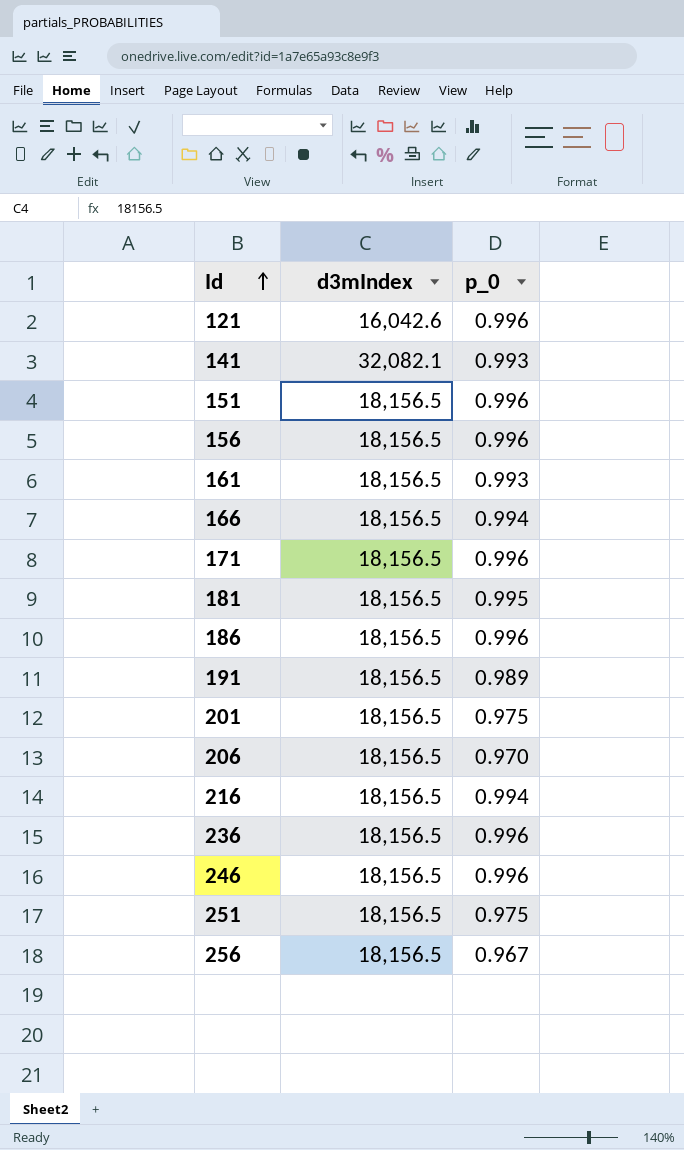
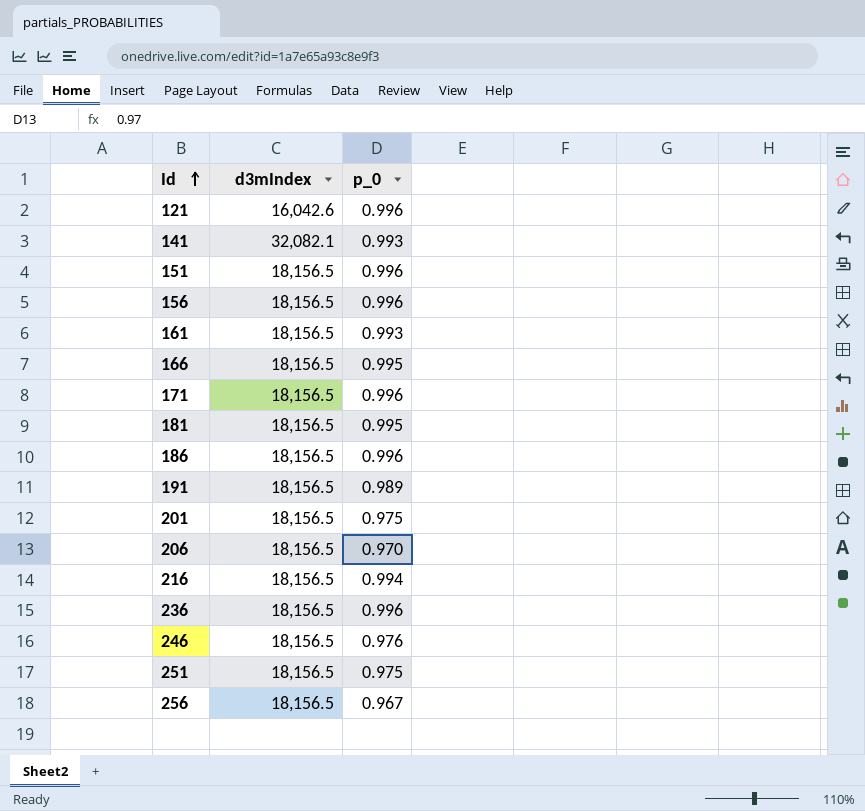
166 | p_0: 0.994 -> 0.995
246 | p_0: 0.996 -> 0.976

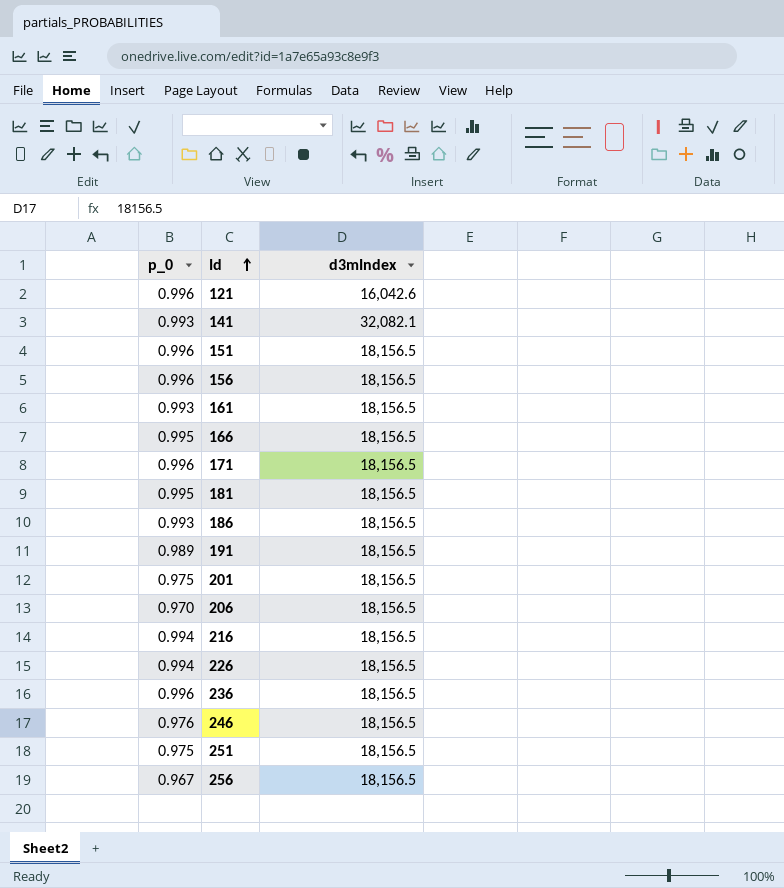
column p_0 | position: 3 -> 1
186 | p_0: 0.996 -> 0.993
row 226: none -> 0.994 | 18,156.5

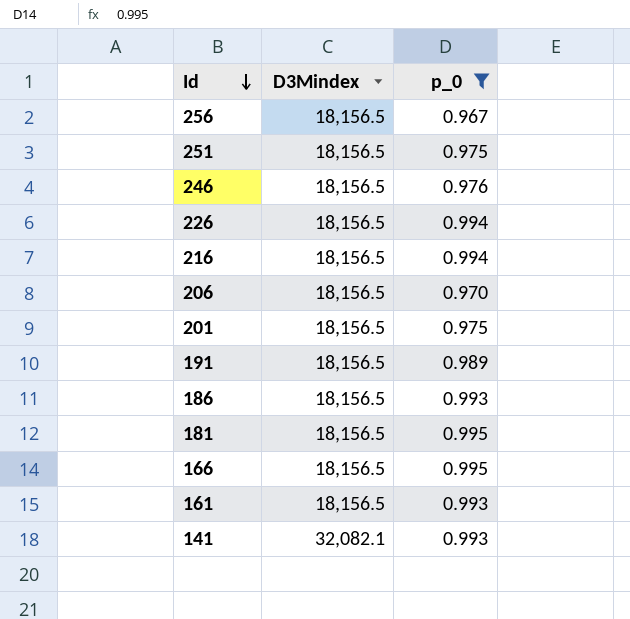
filter: none -> p_0 != 0.996
row order: Id ascending -> Id descending
column name: d3mIndex -> D3Mindex
column p_0 | position: 1 -> 3

